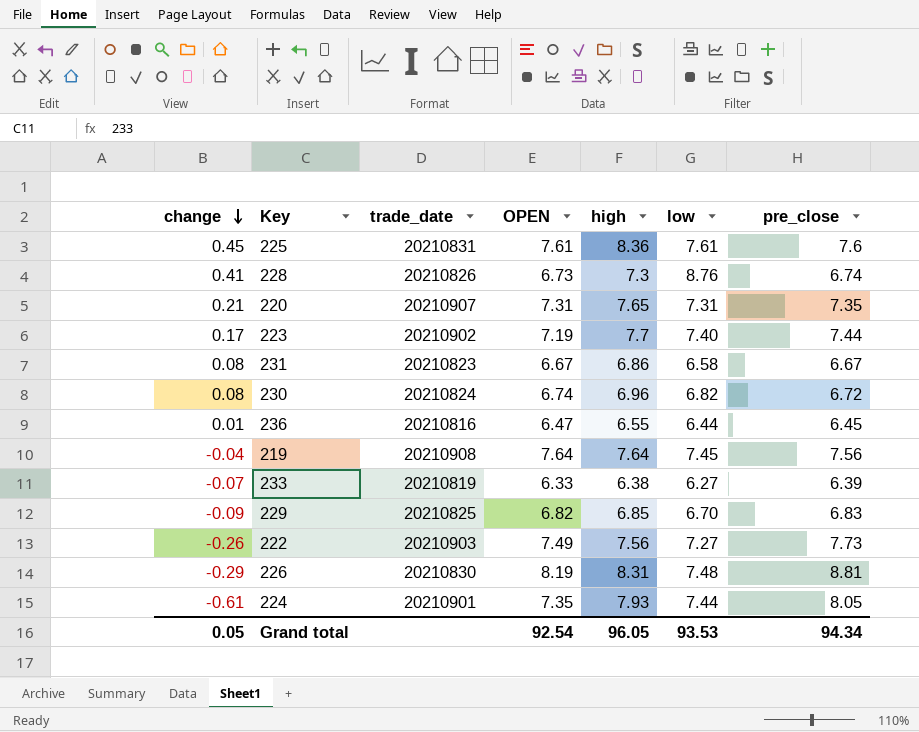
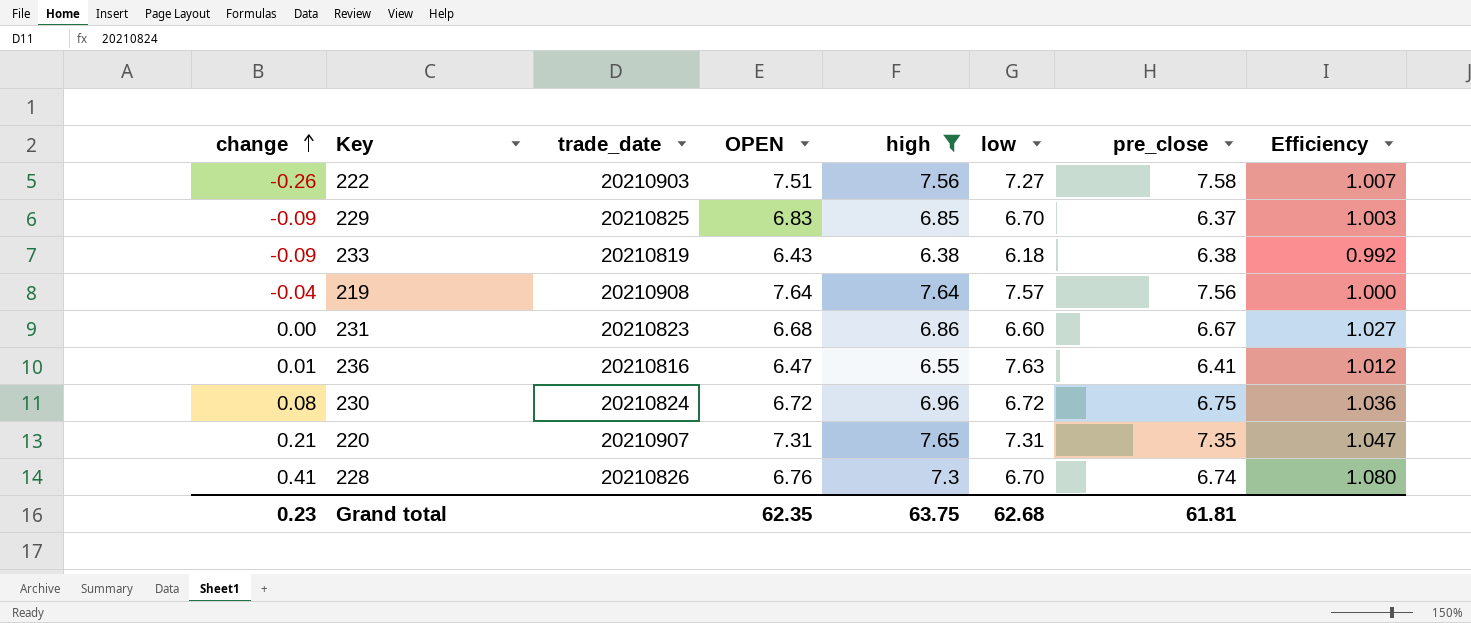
filter: none -> high <= 7.65
row order: change descending -> change ascending
column Efficiency | formula: none -> [high] / [OPEN]
222 | OPEN: 7.49 -> 7.51
222 | pre_close: 7.73 -> 7.58
229 | OPEN: 6.82 -> 6.83
229 | pre_close: 6.83 -> 6.37
233 | change: -0.07 -> -0.09
233 | OPEN: 6.33 -> 6.43
233 | low: 6.27 -> 6.18
233 | pre_close: 6.39 -> 6.38
219 | low: 7.45 -> 7.57
231 | change: 0.08 -> 0.00
231 | OPEN: 6.67 -> 6.68
231 | low: 6.58 -> 6.60
236 | low: 6.44 -> 7.63
236 | pre_close: 6.45 -> 6.41
230 | OPEN: 6.74 -> 6.72
230 | low: 6.82 -> 6.72
230 | pre_close: 6.72 -> 6.75
228 | OPEN: 6.73 -> 6.76
228 | low: 8.76 -> 6.70
Grand total | change: 0.05 -> 0.23
Grand total | OPEN: 92.54 -> 62.35
Grand total | high: 96.05 -> 63.75
Grand total | low: 93.53 -> 62.68
Grand total | pre_close: 94.34 -> 61.81

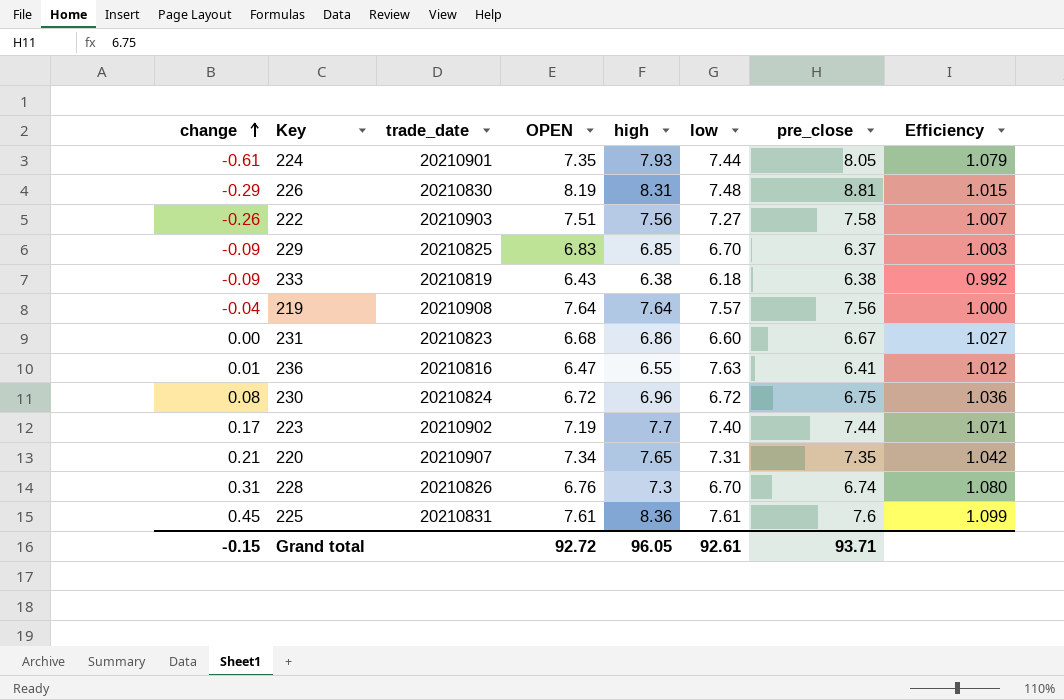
filter: high <= 7.65 -> none
220 | OPEN: 7.31 -> 7.34
220 | Efficiency: 1.047 -> 1.042
228 | change: 0.41 -> 0.31
Grand total | change: 0.23 -> -0.15
Grand total | OPEN: 62.35 -> 92.72
Grand total | high: 63.75 -> 96.05
Grand total | low: 62.68 -> 92.61
Grand total | pre_close: 61.81 -> 93.71

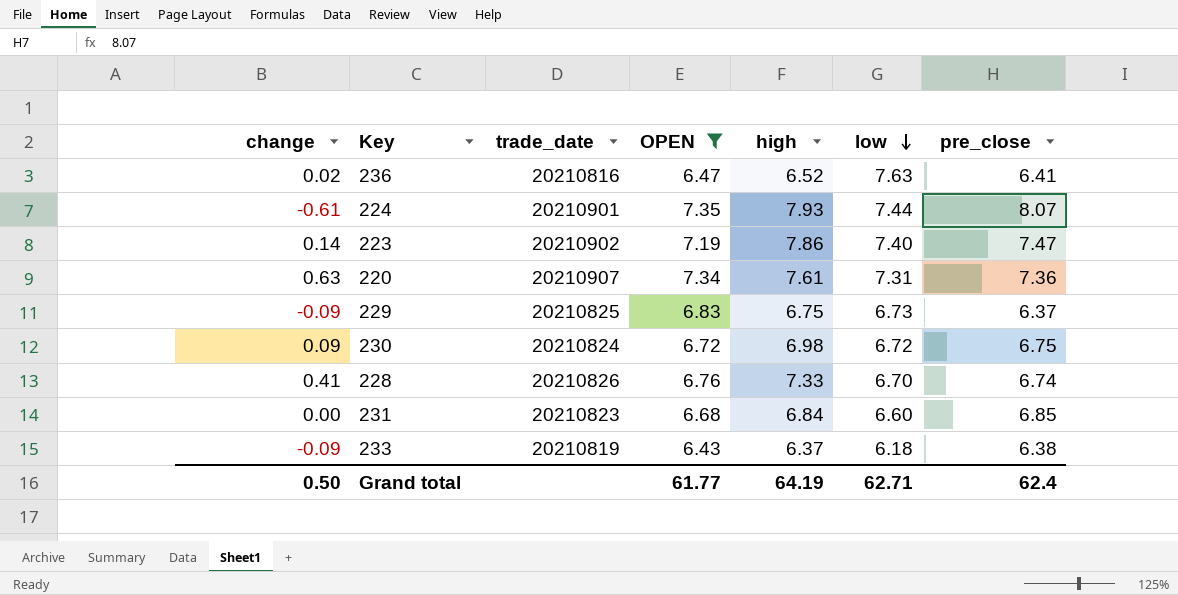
filter: none -> OPEN <= 7.35
row order: change ascending -> low descending
column Efficiency | formula: [high] / [OPEN] -> none
236 | change: 0.01 -> 0.02
236 | high: 6.55 -> 6.52
224 | pre_close: 8.05 -> 8.07
223 | change: 0.17 -> 0.14
223 | high: 7.7 -> 7.86
223 | pre_close: 7.44 -> 7.47
220 | change: 0.21 -> 0.63
220 | high: 7.65 -> 7.61
220 | pre_close: 7.35 -> 7.36
229 | high: 6.85 -> 6.75
229 | low: 6.70 -> 6.73
230 | change: 0.08 -> 0.09
230 | high: 6.96 -> 6.98
228 | change: 0.31 -> 0.41
228 | high: 7.3 -> 7.33
231 | high: 6.86 -> 6.84
231 | pre_close: 6.67 -> 6.85
233 | high: 6.38 -> 6.37
Grand total | change: -0.15 -> 0.50
Grand total | OPEN: 92.72 -> 61.77
Grand total | high: 96.05 -> 64.19
Grand total | low: 92.61 -> 62.71
Grand total | pre_close: 93.71 -> 62.4

